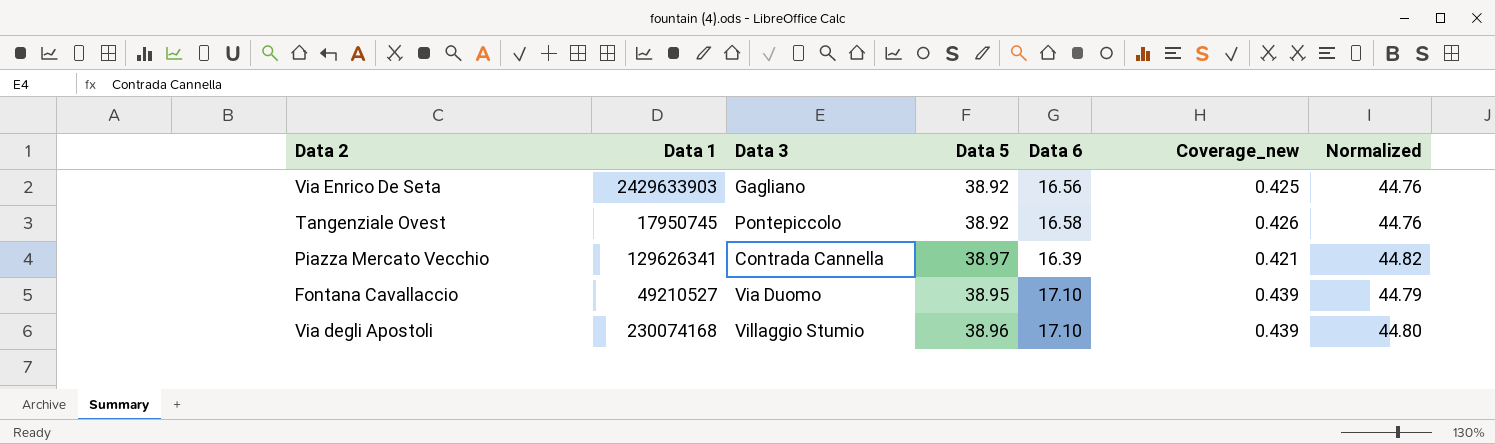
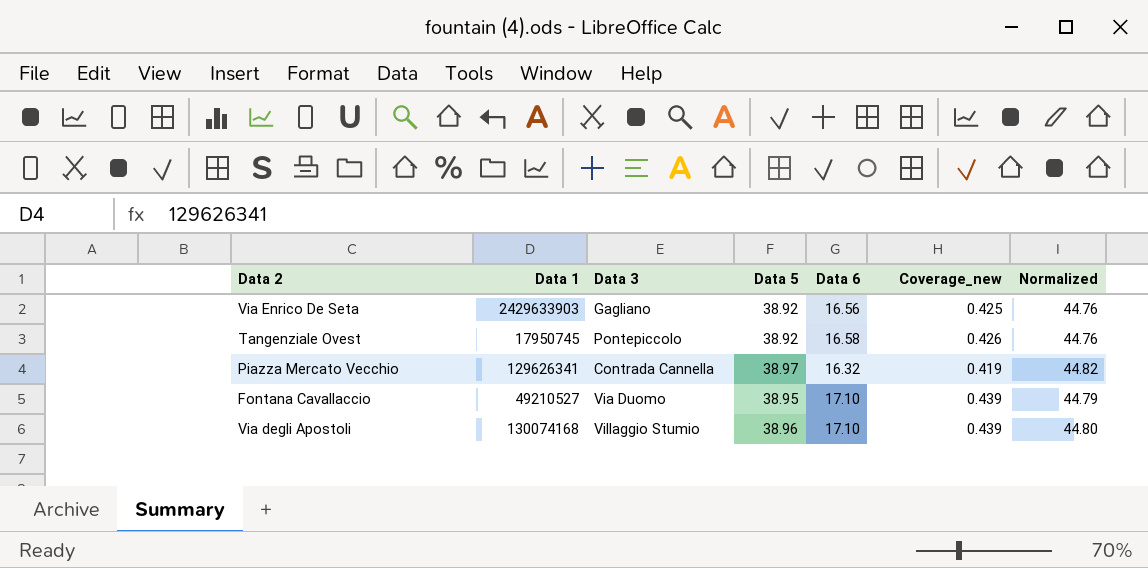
Piazza Mercato Vecchio | Data 6: 16.39 -> 16.32
Piazza Mercato Vecchio | Coverage_new: 0.421 -> 0.419
Via degli Apostoli | Data 1: 230074168 -> 130074168

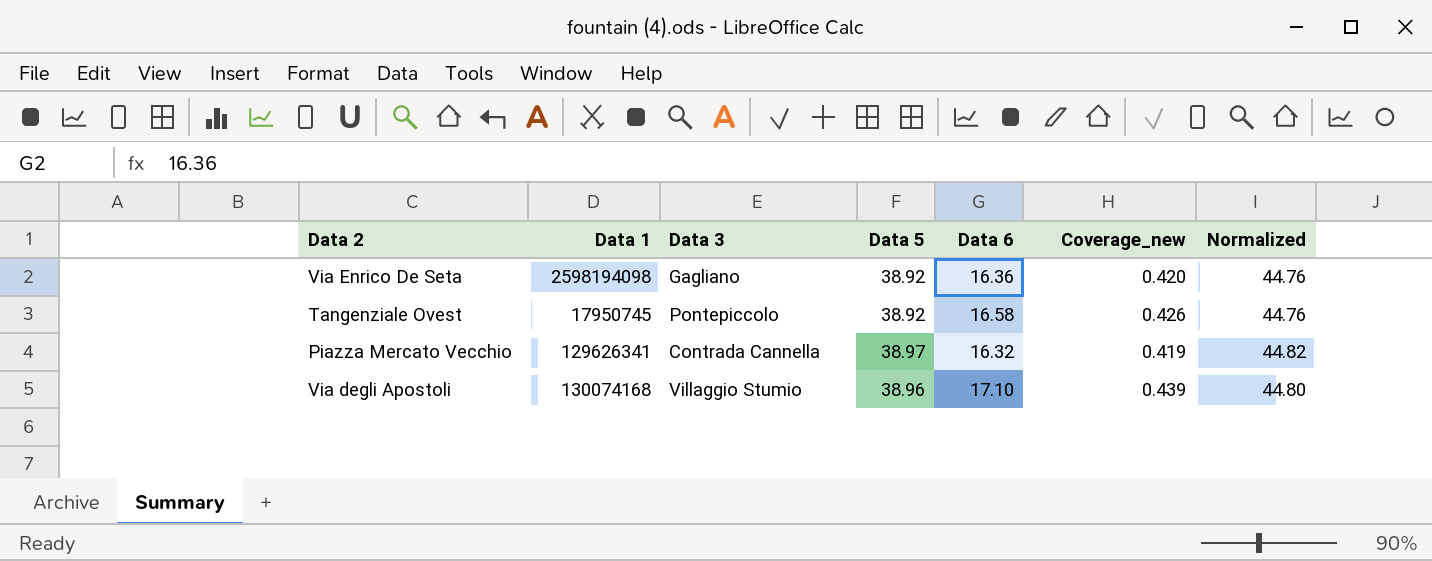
row Fontana Cavallaccio: 49210527 | Via Duomo | 38.95 | 17.10 | 0.439 | 44.79 -> none
Via Enrico De Seta | Data 1: 2429633903 -> 2598194098
Via Enrico De Seta | Data 6: 16.56 -> 16.36
Via Enrico De Seta | Coverage_new: 0.425 -> 0.420

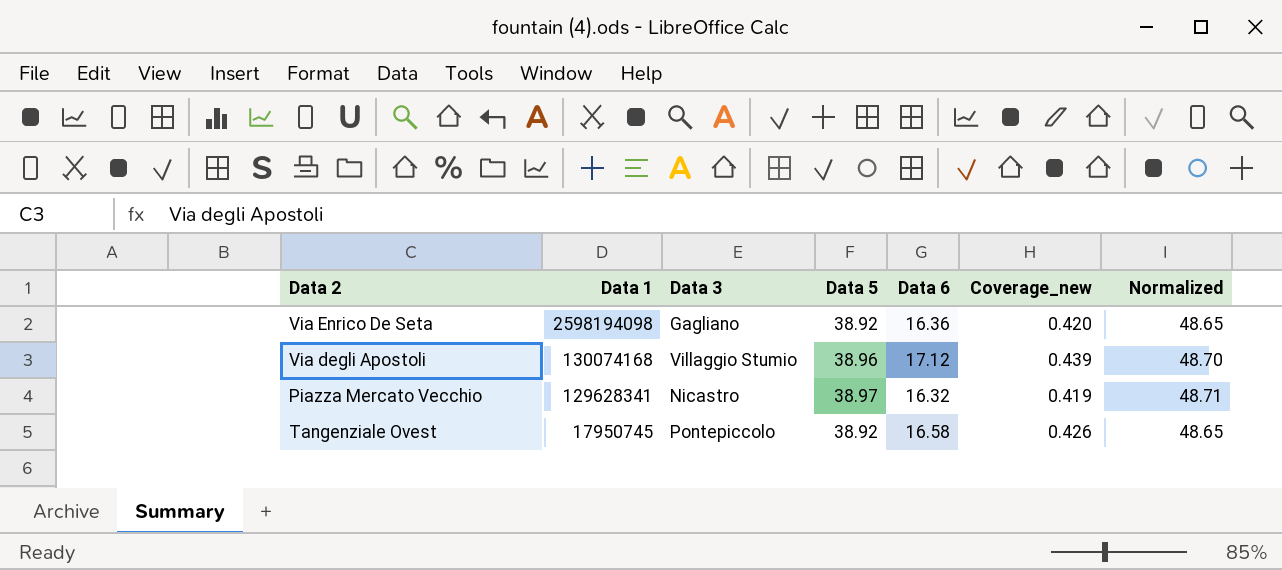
row order: none -> Data 1 descending
column Normalized | formula: [Data 5] * 1.15 -> [Data 5] * 1.25
Via degli Apostoli | Data 6: 17.10 -> 17.12
Piazza Mercato Vecchio | Data 1: 129626341 -> 129628341
Piazza Mercato Vecchio | Data 3: Contrada Cannella -> Nicastro

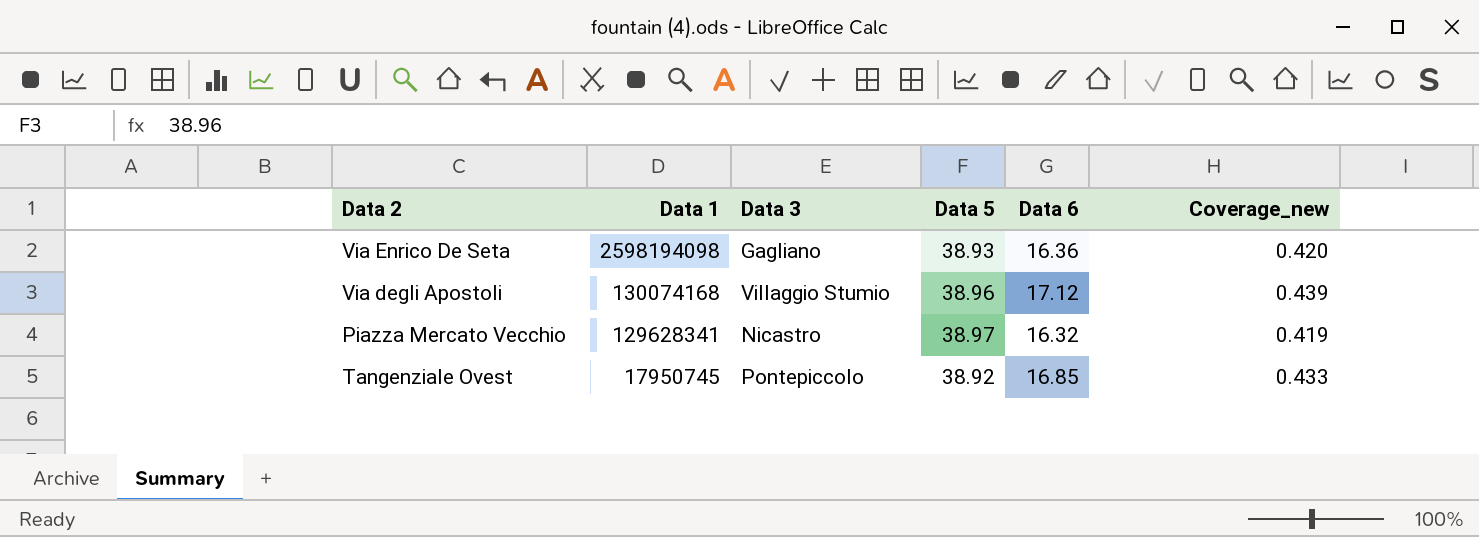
column Normalized | formula: [Data 5] * 1.25 -> none
Via Enrico De Seta | Data 5: 38.92 -> 38.93
Tangenziale Ovest | Data 6: 16.58 -> 16.85
Tangenziale Ovest | Coverage_new: 0.426 -> 0.433

